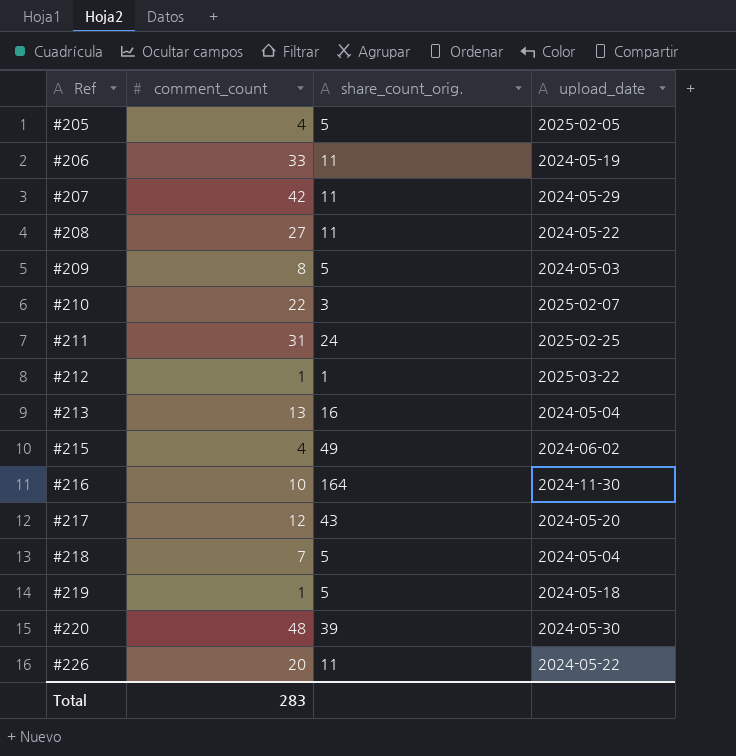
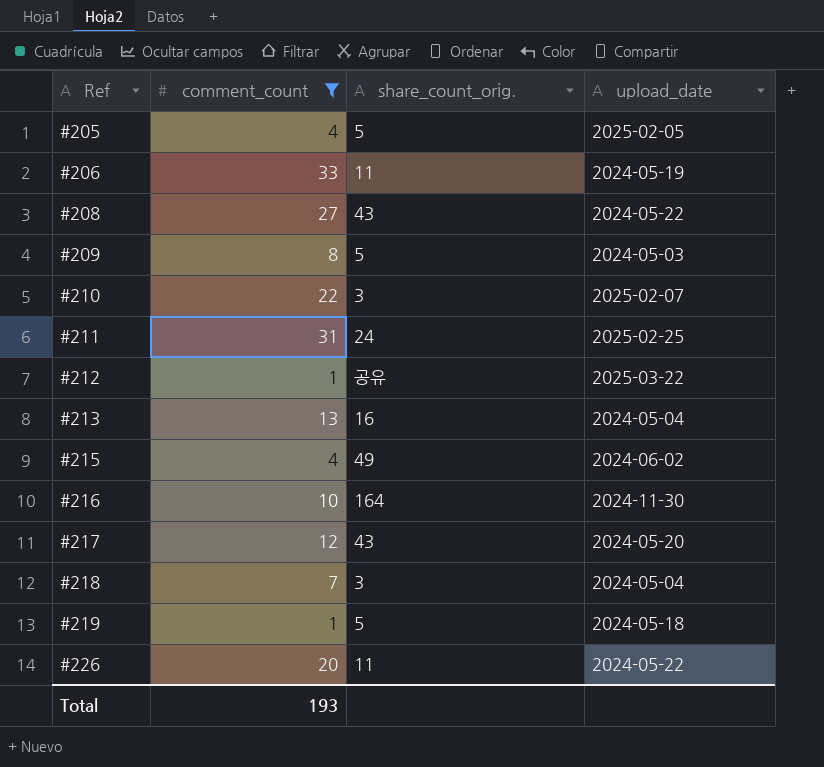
filter: none -> comment_count <= 33
#208 | share_count_orig.: 11 -> 43
#212 | share_count_orig.: 1 -> 공유
#218 | share_count_orig.: 5 -> 3
Total | comment_count: 283 -> 193

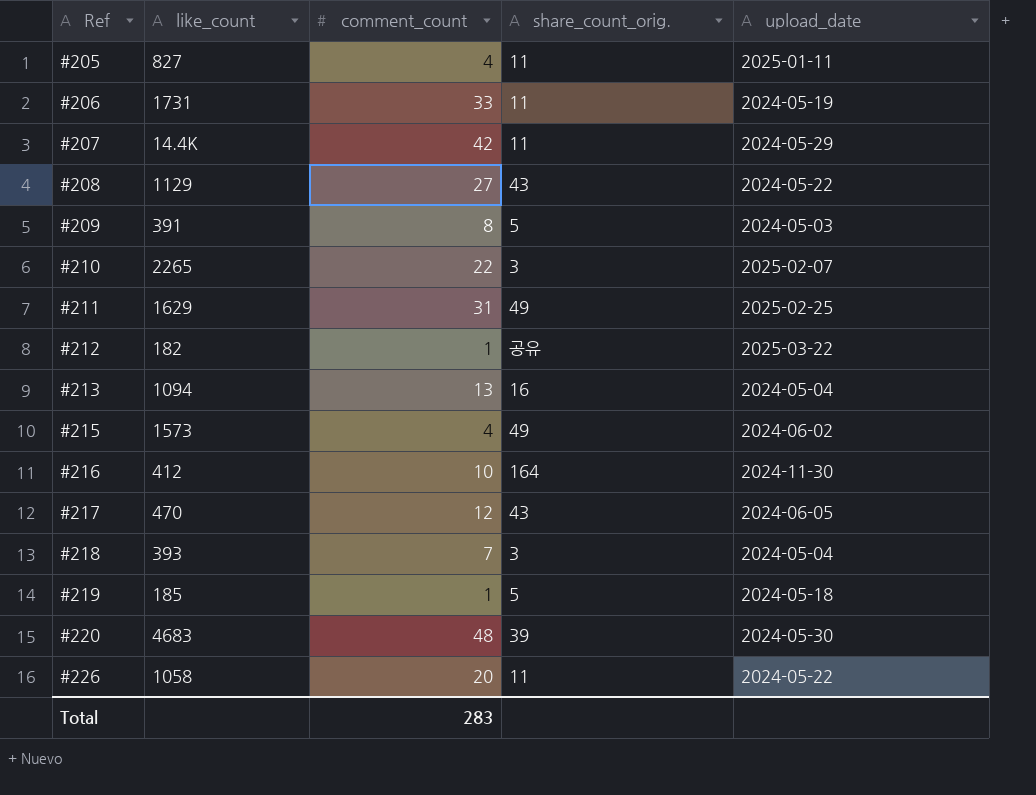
filter: comment_count <= 33 -> none
column like_count | position: none -> 2
#205 | share_count_orig.: 5 -> 11
#205 | upload_date: 2025-02-05 -> 2025-01-11
#211 | share_count_orig.: 24 -> 49
#217 | upload_date: 2024-05-20 -> 2024-06-05
Total | comment_count: 193 -> 283

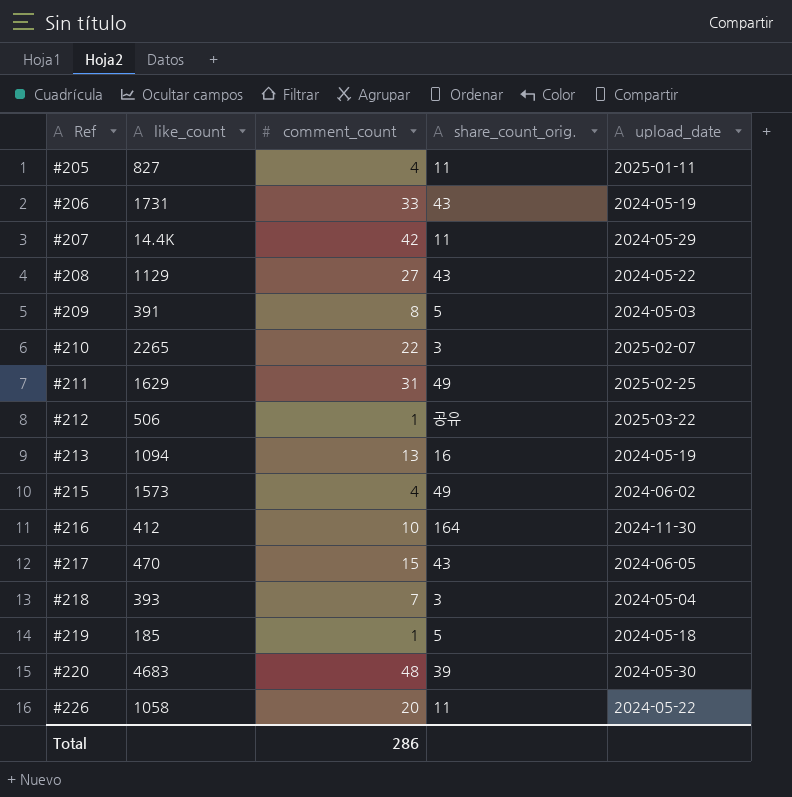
#206 | share_count_orig.: 11 -> 43
#212 | like_count: 182 -> 506
#213 | upload_date: 2024-05-04 -> 2024-05-19
#217 | comment_count: 12 -> 15
Total | comment_count: 283 -> 286

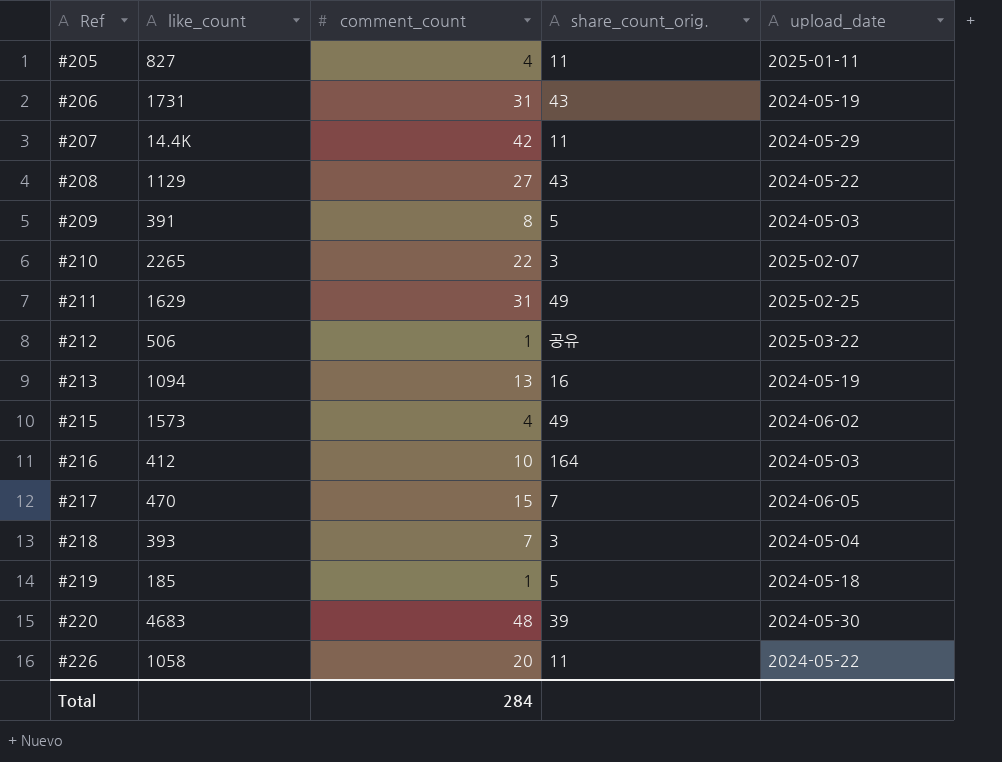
#206 | comment_count: 33 -> 31
#216 | upload_date: 2024-11-30 -> 2024-05-03
#217 | share_count_orig.: 43 -> 7
Total | comment_count: 286 -> 284

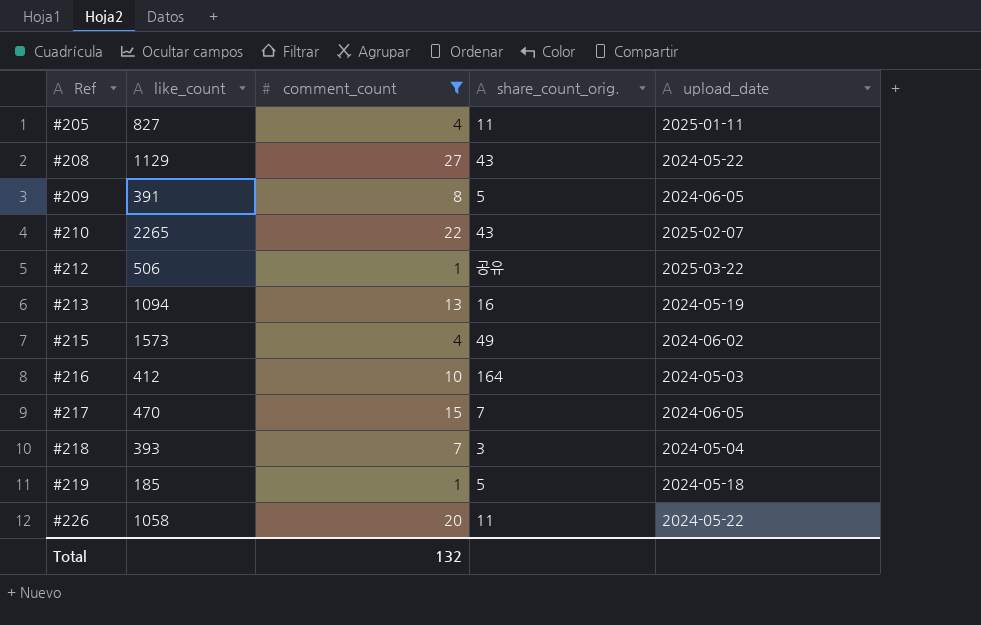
filter: none -> comment_count <= 27
#209 | upload_date: 2024-05-03 -> 2024-06-05
#210 | share_count_orig.: 3 -> 43
Total | comment_count: 284 -> 132

